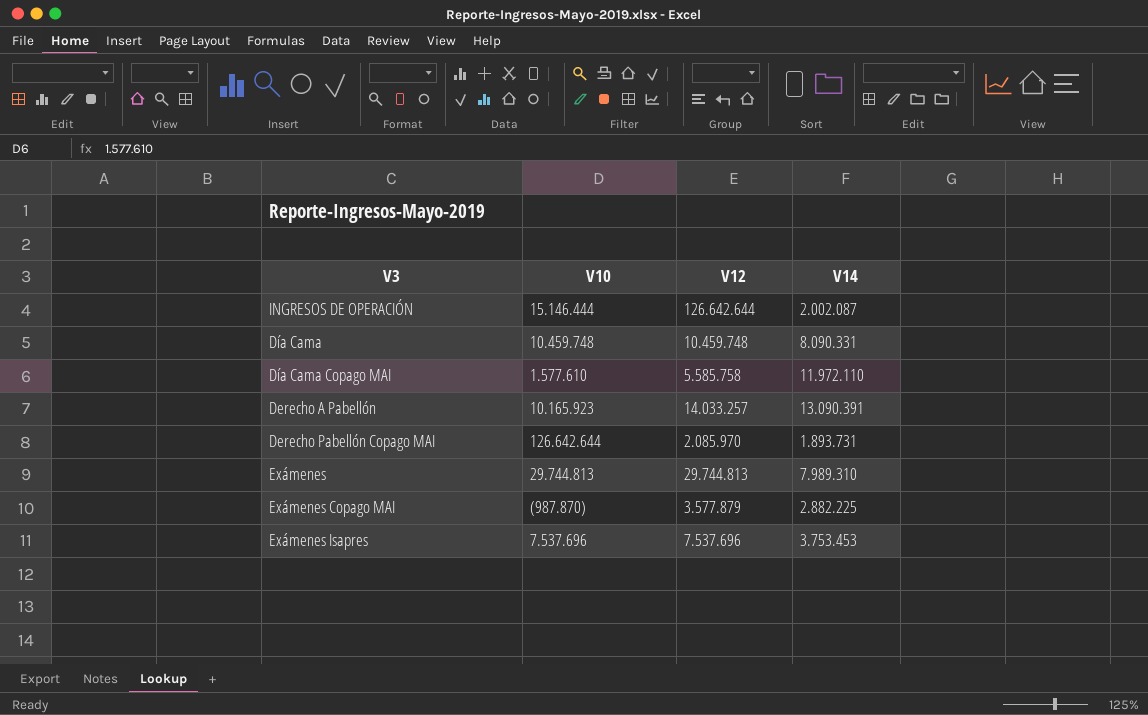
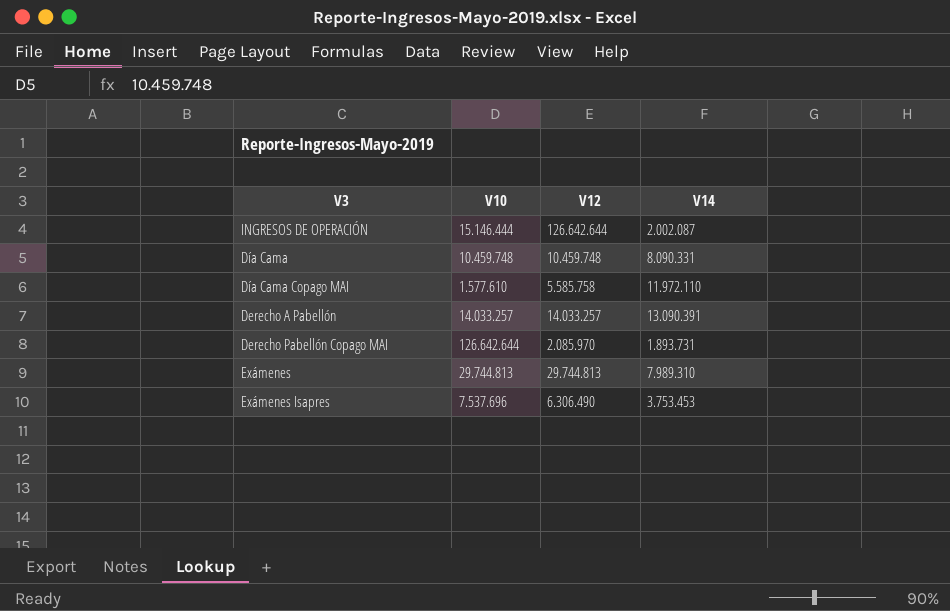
row Exámenes Copago MAI: (987.870) | 3.577.879 | 2.882.225 -> none
Derecho A Pabellón | V10: 10.165.923 -> 14.033.257
Exámenes Isapres | V12: 7.537.696 -> 6.306.490

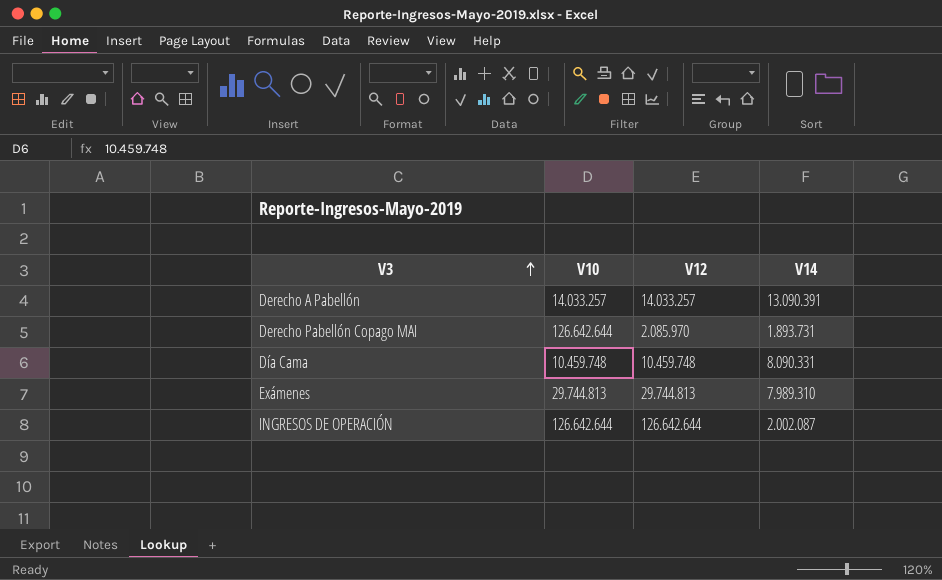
row order: none -> V3 ascending
row Día Cama Copago MAI: 1.577.610 | 5.585.758 | 11.972.110 -> none
row Exámenes Isapres: 7.537.696 | 6.306.490 | 3.753.453 -> none
INGRESOS DE OPERACIÓN | V10: 15.146.444 -> 126.642.644

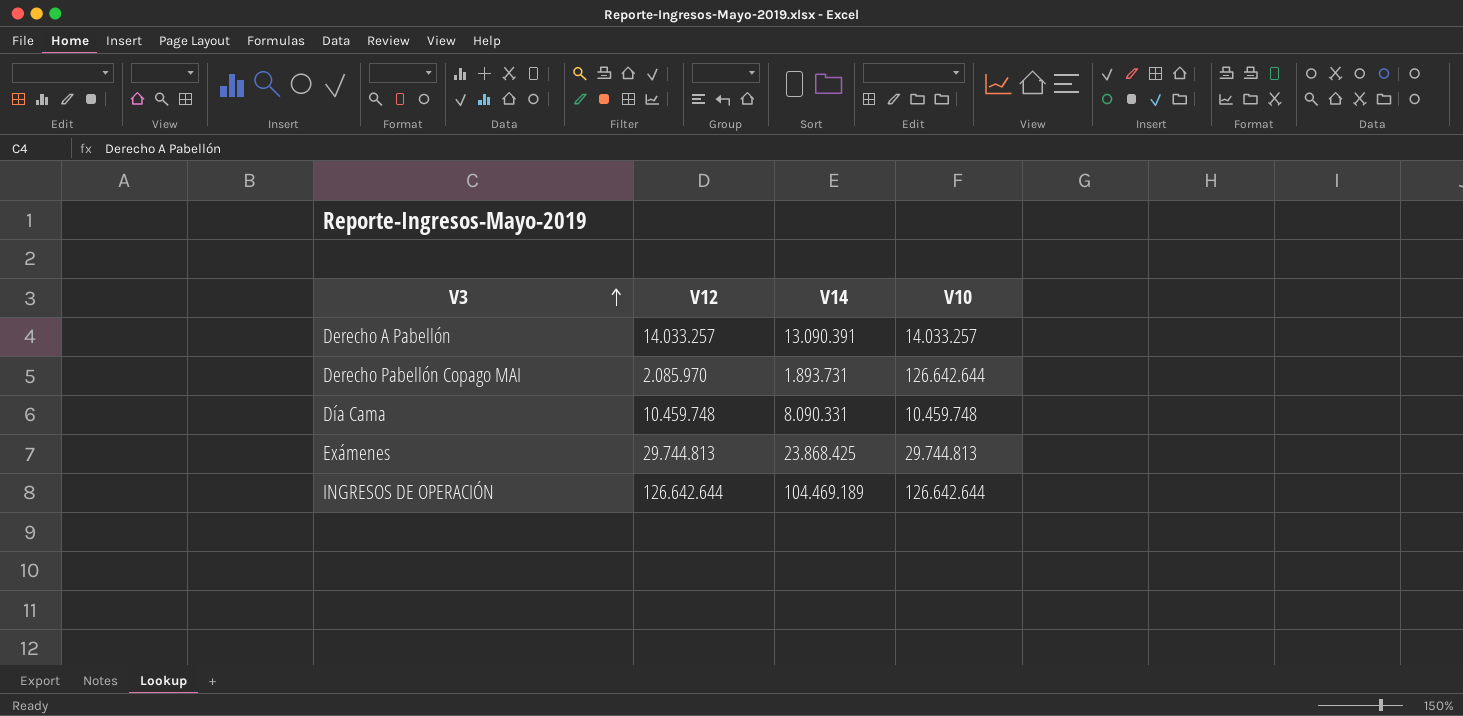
column V10 | position: 2 -> 4
Exámenes | V14: 7.989.310 -> 23.868.425
INGRESOS DE OPERACIÓN | V14: 2.002.087 -> 104.469.189

